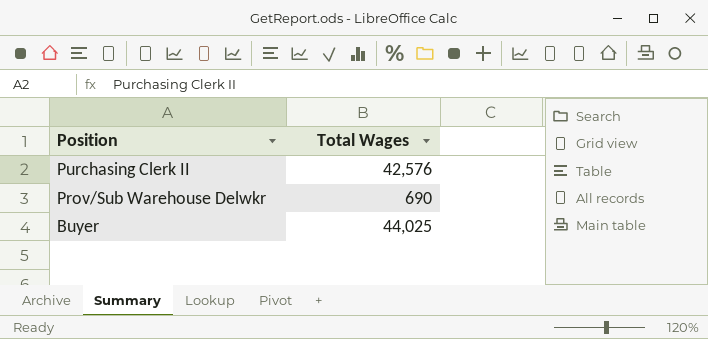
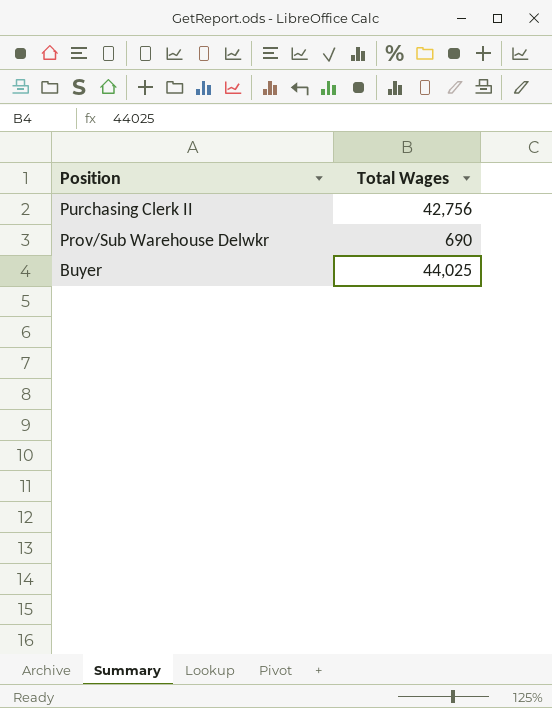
Purchasing Clerk II | Total Wages: 42,576 -> 42,756

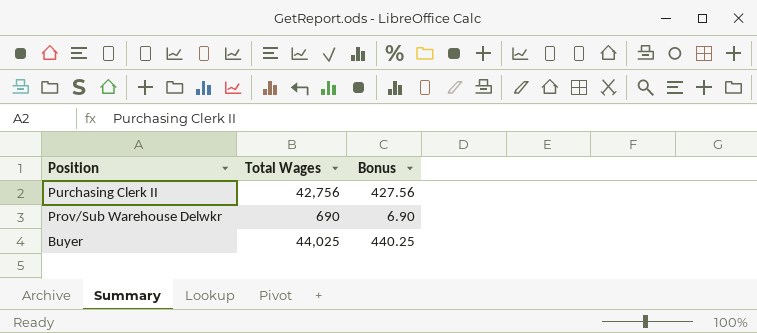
column Bonus | formula: none -> [Total Wages] * 0.01

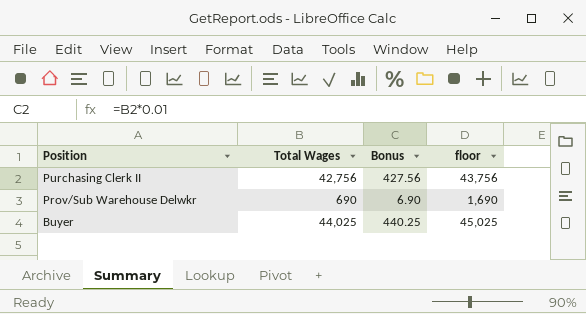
column floor | formula: none -> [Total Wages] + 1000

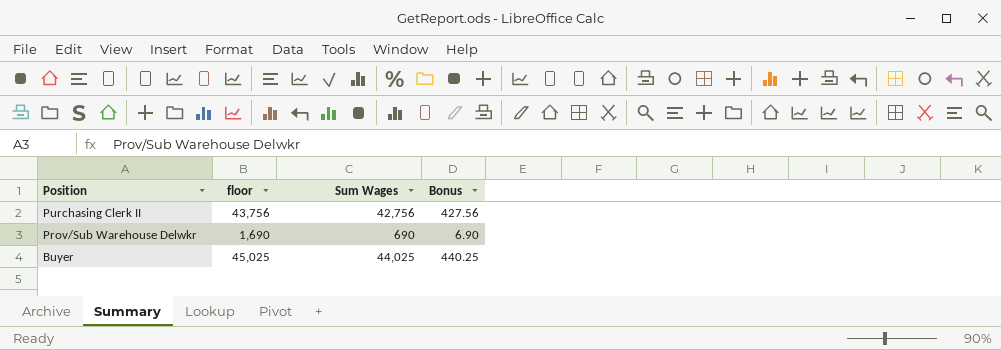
column floor | position: 4 -> 2
column name: Total Wages -> Sum Wages

